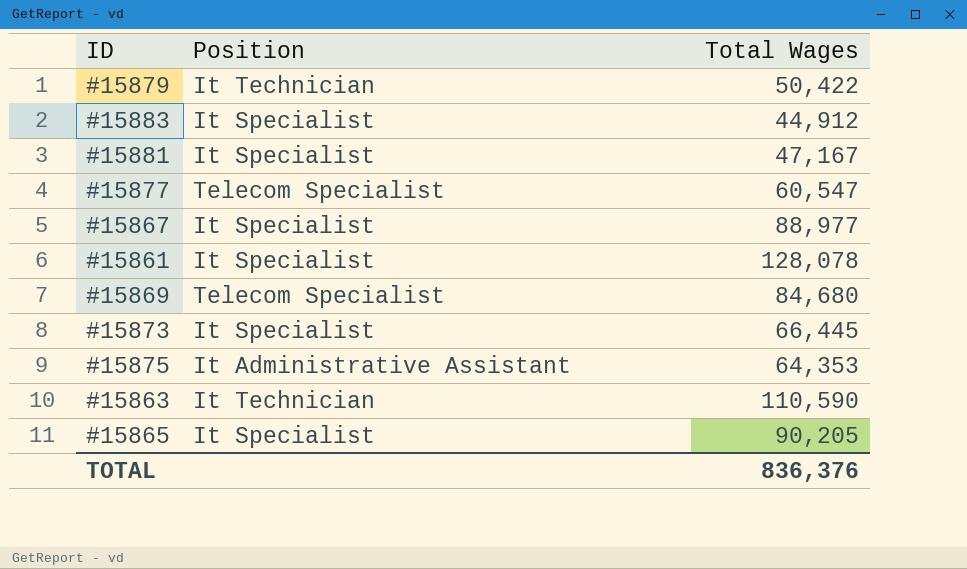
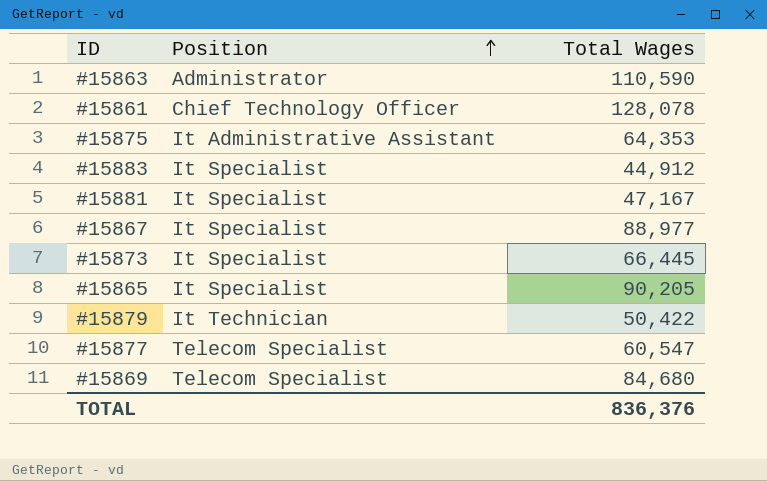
row order: none -> Position ascending
#15863 | Position: It Technician -> Administrator
#15861 | Position: It Specialist -> Chief Technology Officer

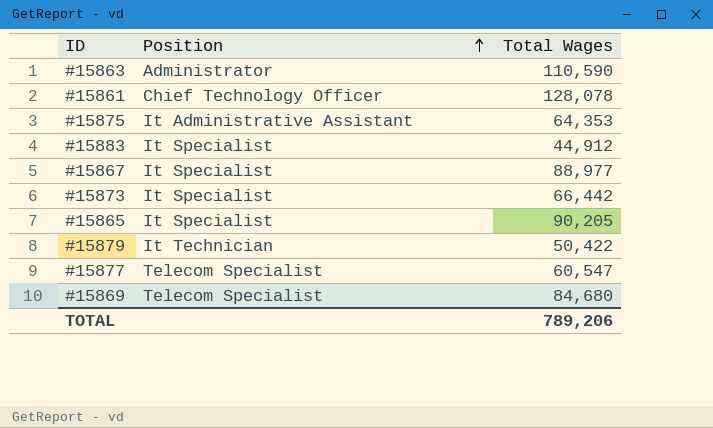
row #15881: It Specialist | 47,167 -> none
#15873 | Total Wages: 66,445 -> 66,442
TOTAL | Total Wages: 836,376 -> 789,206

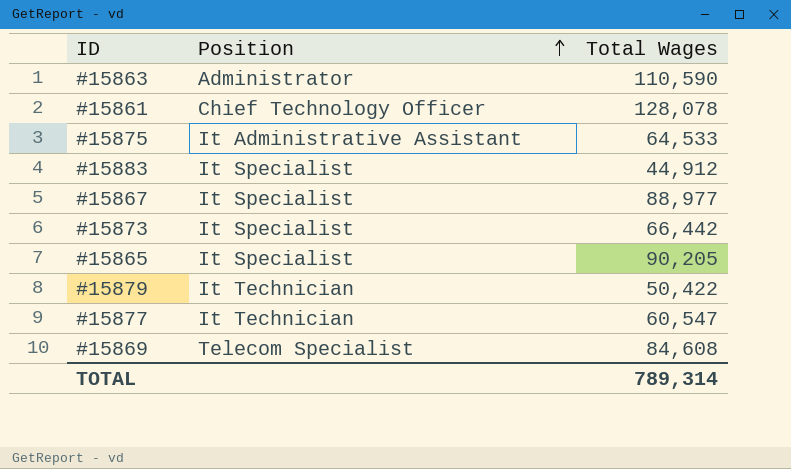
#15875 | Total Wages: 64,353 -> 64,533
#15877 | Position: Telecom Specialist -> It Technician
#15869 | Total Wages: 84,680 -> 84,608
TOTAL | Total Wages: 789,206 -> 789,314

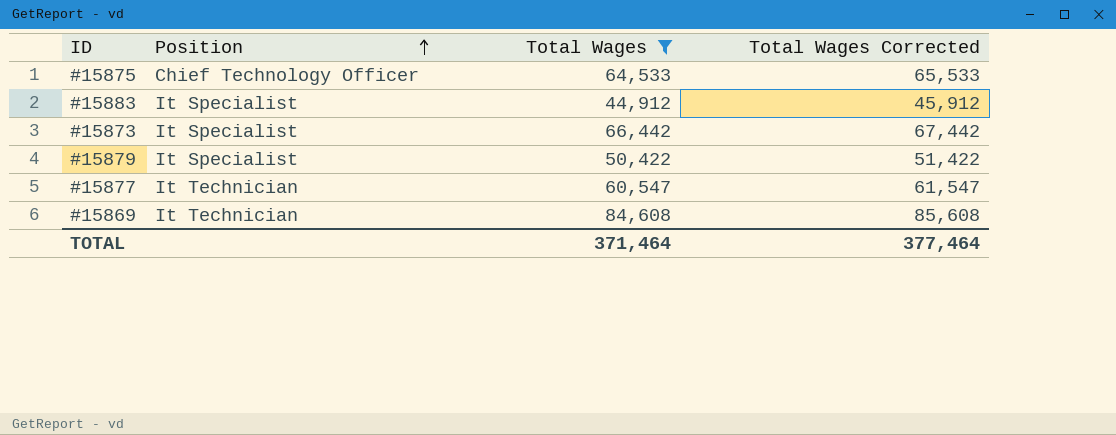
filter: none -> Total Wages <= 84,608
column Total Wages Corrected | formula: none -> [Total Wages] + 1000
#15875 | Position: It Administrative Assistant -> Chief Technology Officer
#15879 | Position: It Technician -> It Specialist
#15869 | Position: Telecom Specialist -> It Technician
TOTAL | Total Wages: 789,314 -> 371,464

